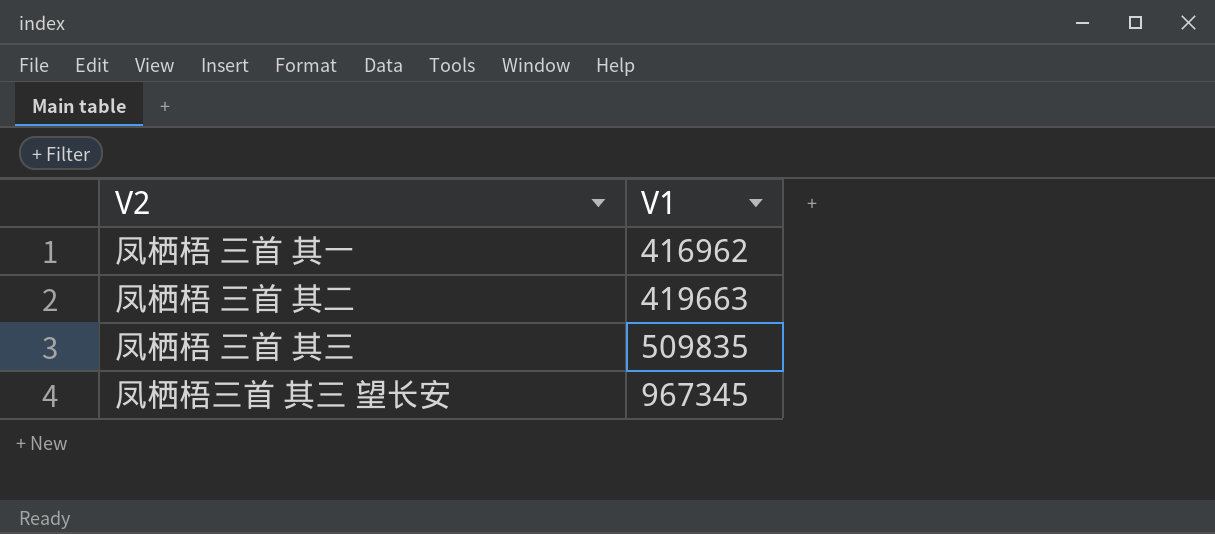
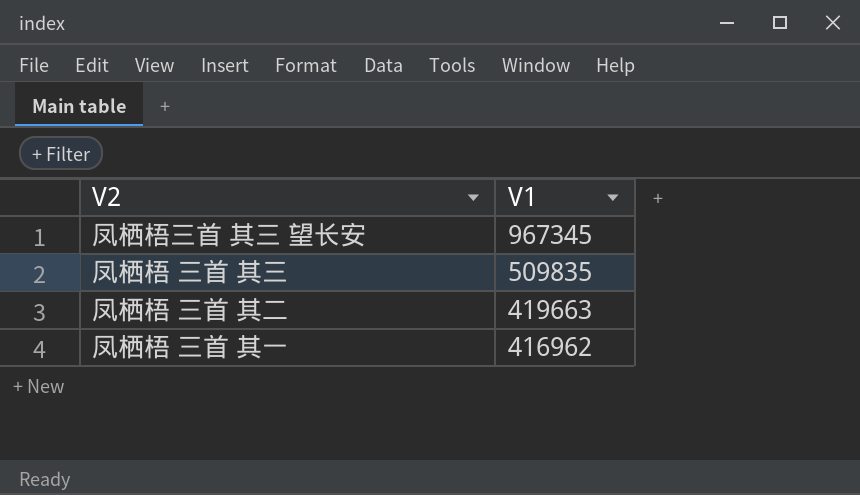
row order: V1 ascending -> V1 descending

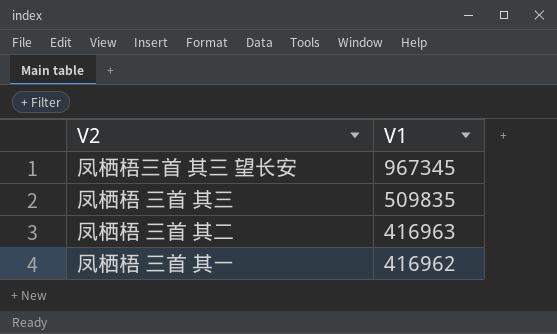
凤栖梧 三首 其二 | V1: 419663 -> 416963

